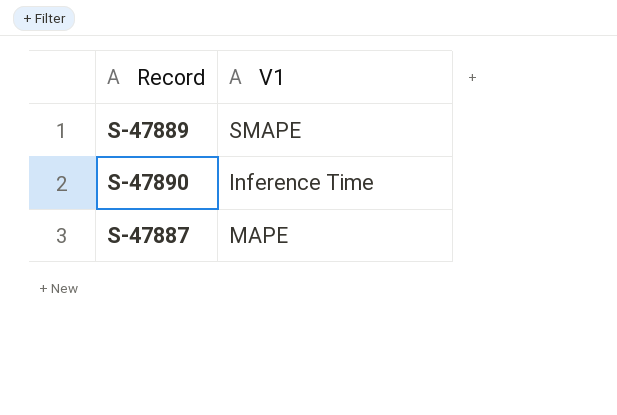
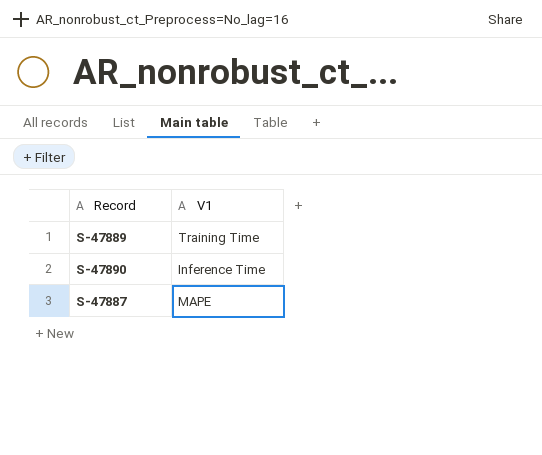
S-47889 | V1: SMAPE -> Training Time

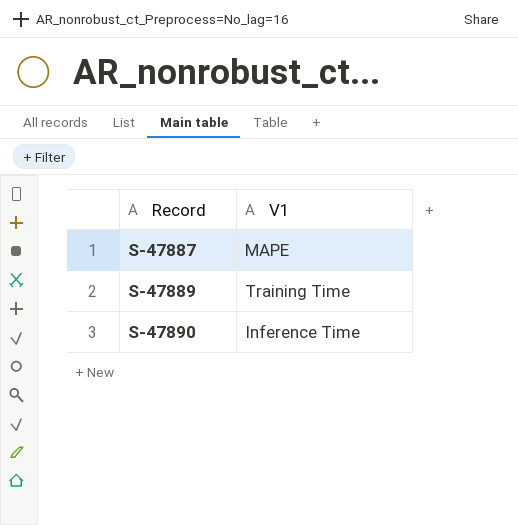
row order: none -> Record ascending

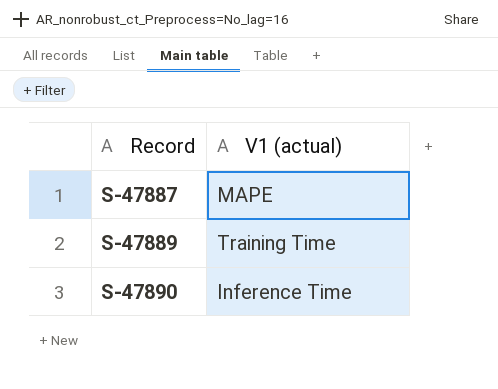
column name: V1 -> V1 (actual)

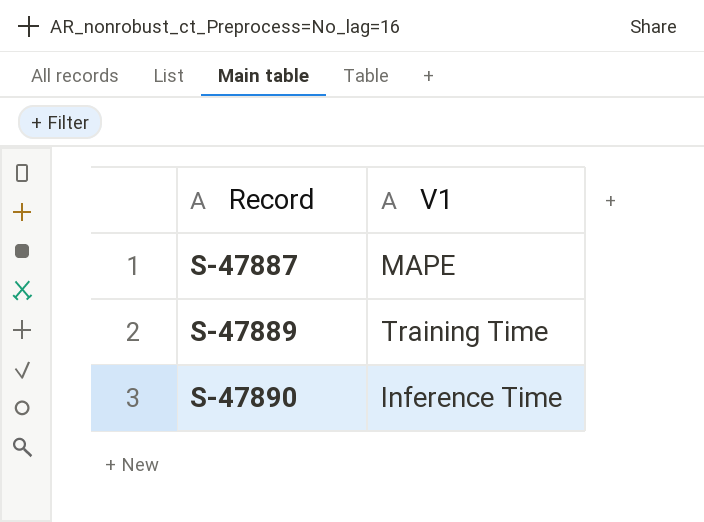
column name: V1 (actual) -> V1

